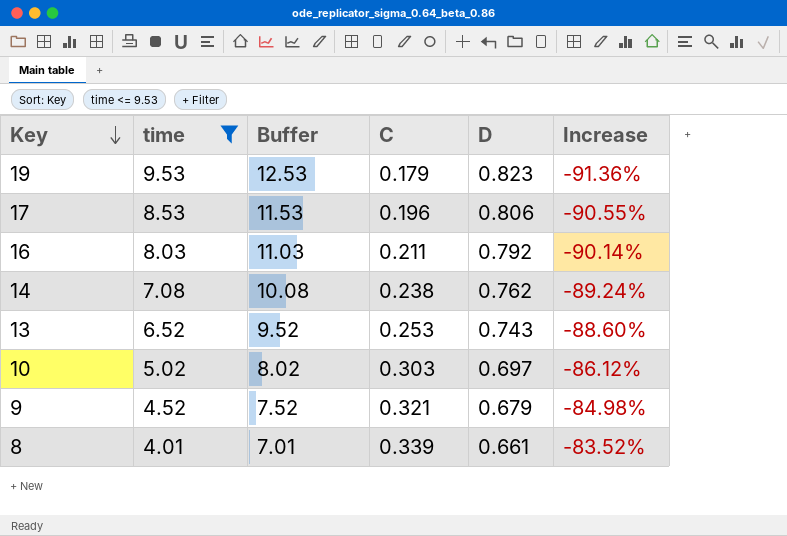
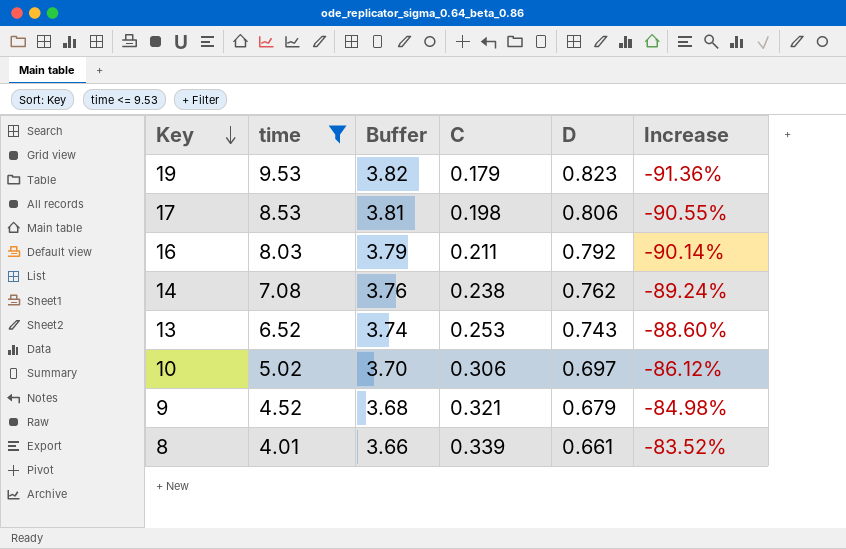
column Buffer | formula: [time] + 3 -> [D] + 3
17 | C: 0.196 -> 0.198
10 | C: 0.303 -> 0.306

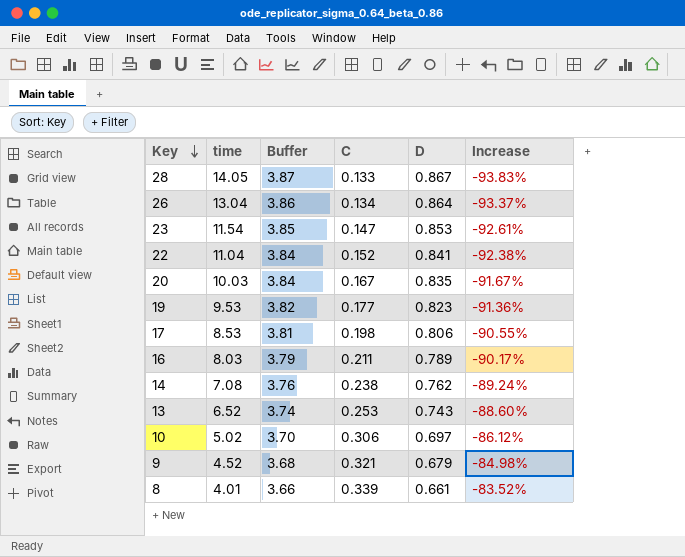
filter: time <= 9.53 -> none
19 | C: 0.179 -> 0.177
16 | D: 0.792 -> 0.789
16 | Increase: -90.14% -> -90.17%

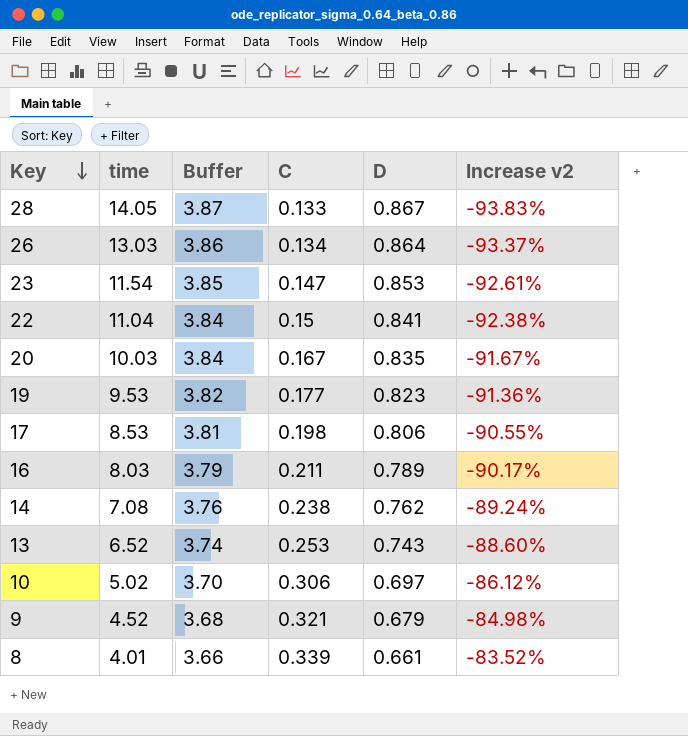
column name: Increase -> Increase v2
26 | time: 13.04 -> 13.03
22 | C: 0.152 -> 0.15

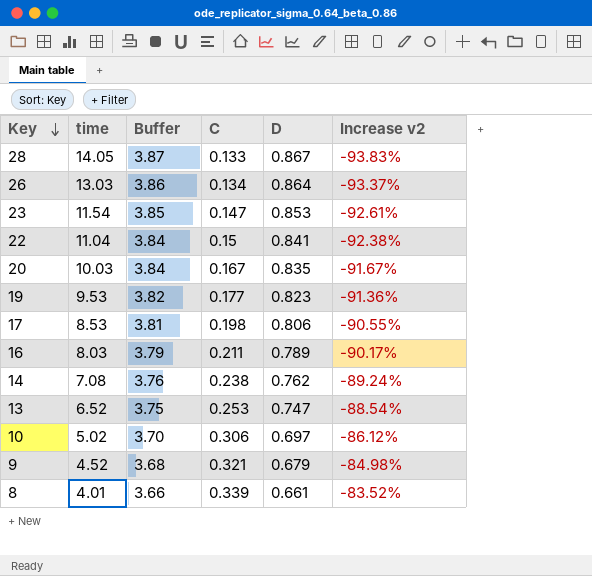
13 | Buffer: 3.74 -> 3.75
13 | D: 0.743 -> 0.747
13 | Increase v2: -88.60% -> -88.54%

